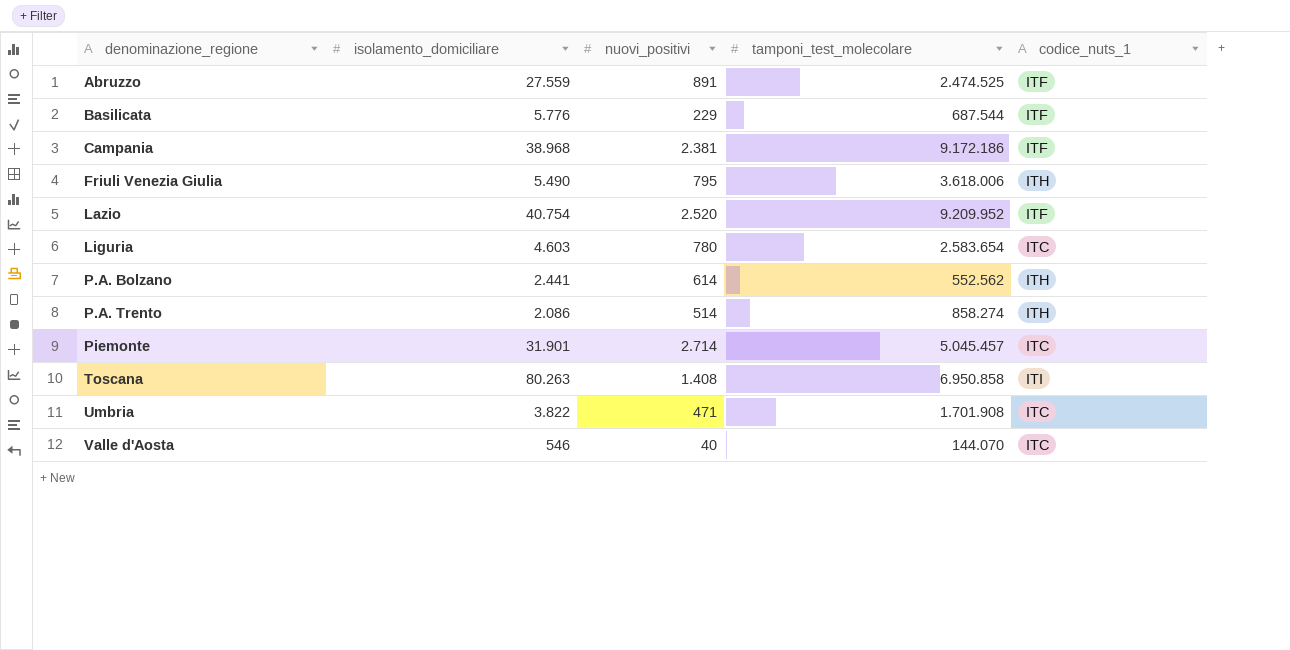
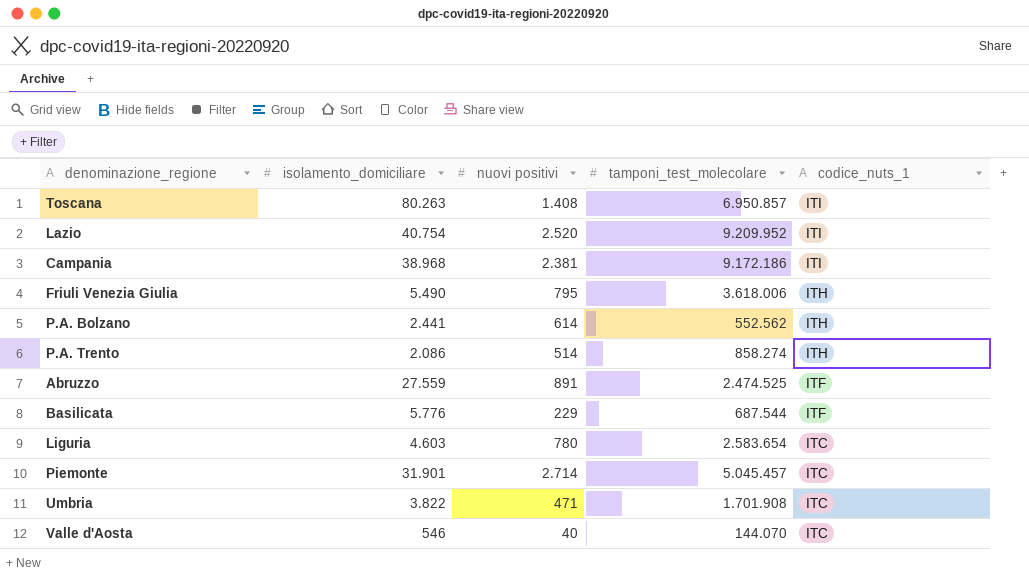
row order: denominazione_regione ascending -> codice_nuts_1 descending
column name: nuovi_positivi -> nuovi positivi
Toscana | tamponi_test_molecolare: 6.950.858 -> 6.950.857
Lazio | codice_nuts_1: ITF -> ITI
Campania | codice_nuts_1: ITF -> ITI

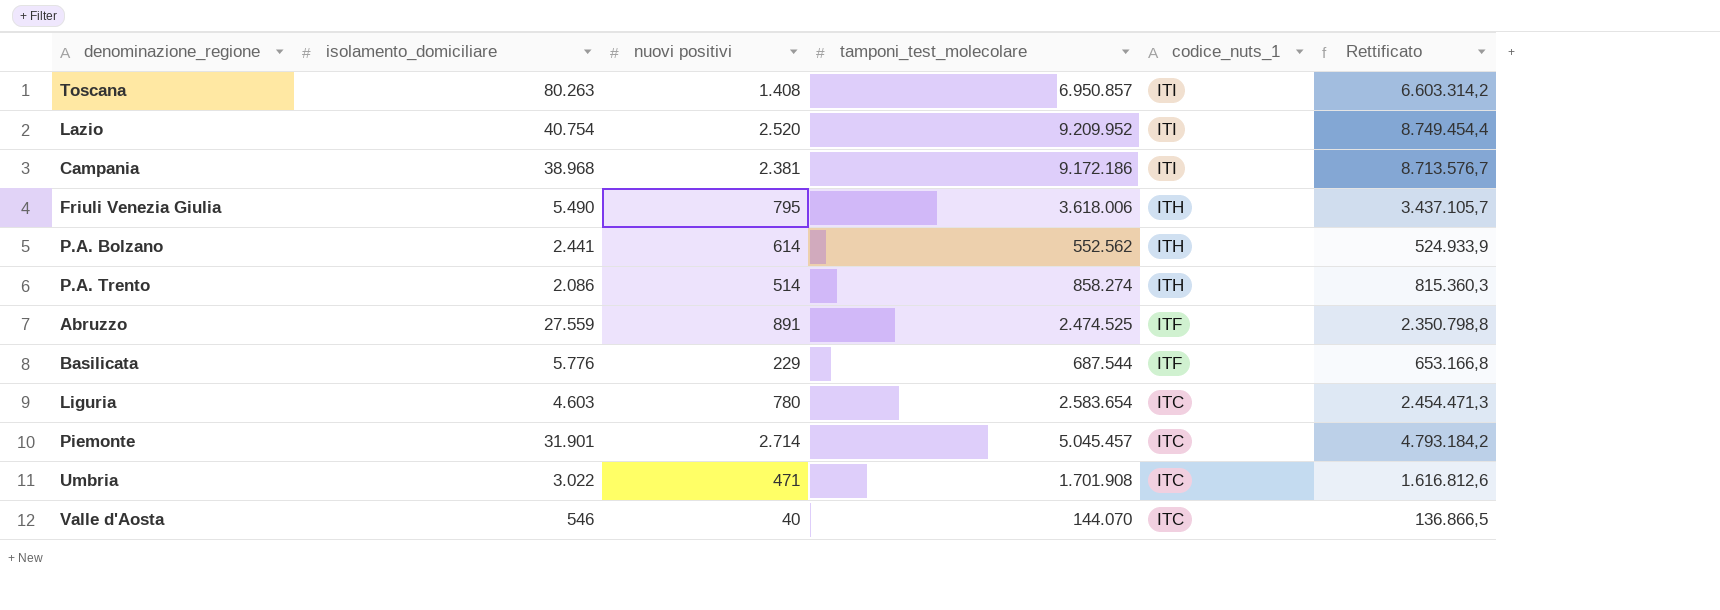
column Rettificato | formula: none -> [tamponi_test_molecolare] * 0,95
Umbria | isolamento_domiciliare: 3.822 -> 3.022

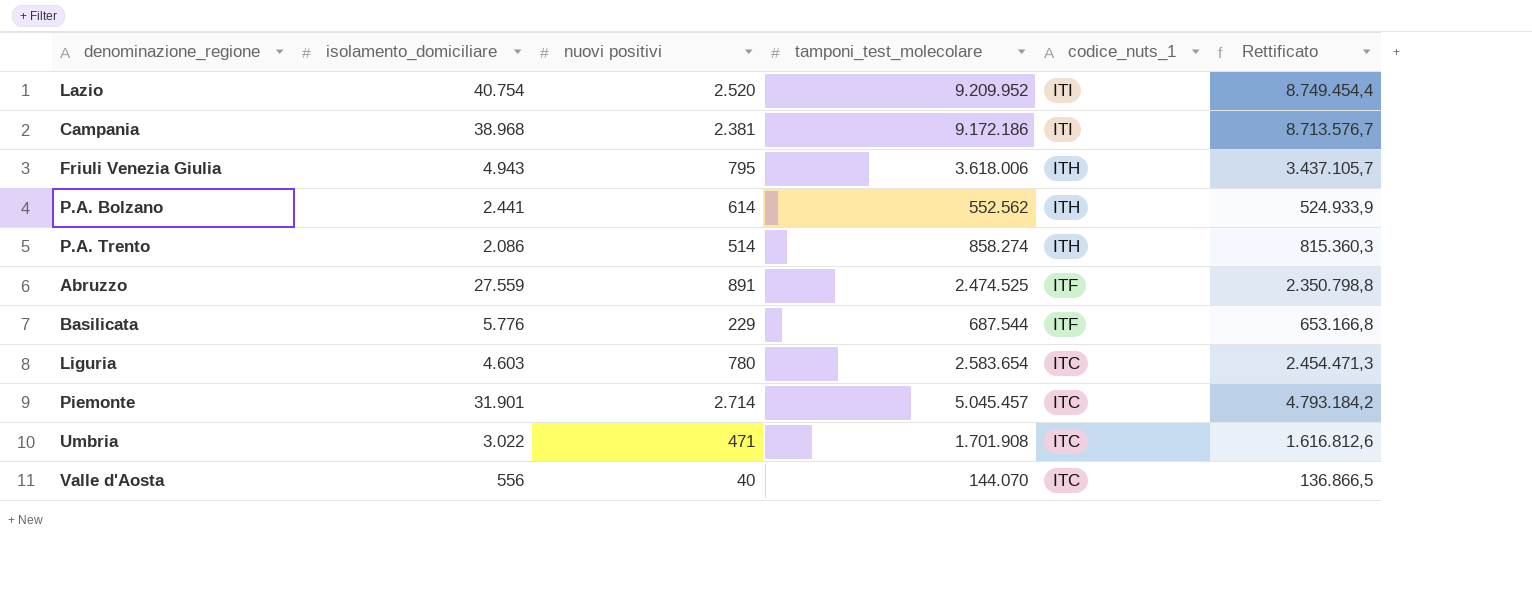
row Toscana: 80.263 | 1.408 | 6.950.857 | ITI | 6.603.314,2 -> none
Friuli Venezia Giulia | isolamento_domiciliare: 5.490 -> 4.943
Valle d'Aosta | isolamento_domiciliare: 546 -> 556

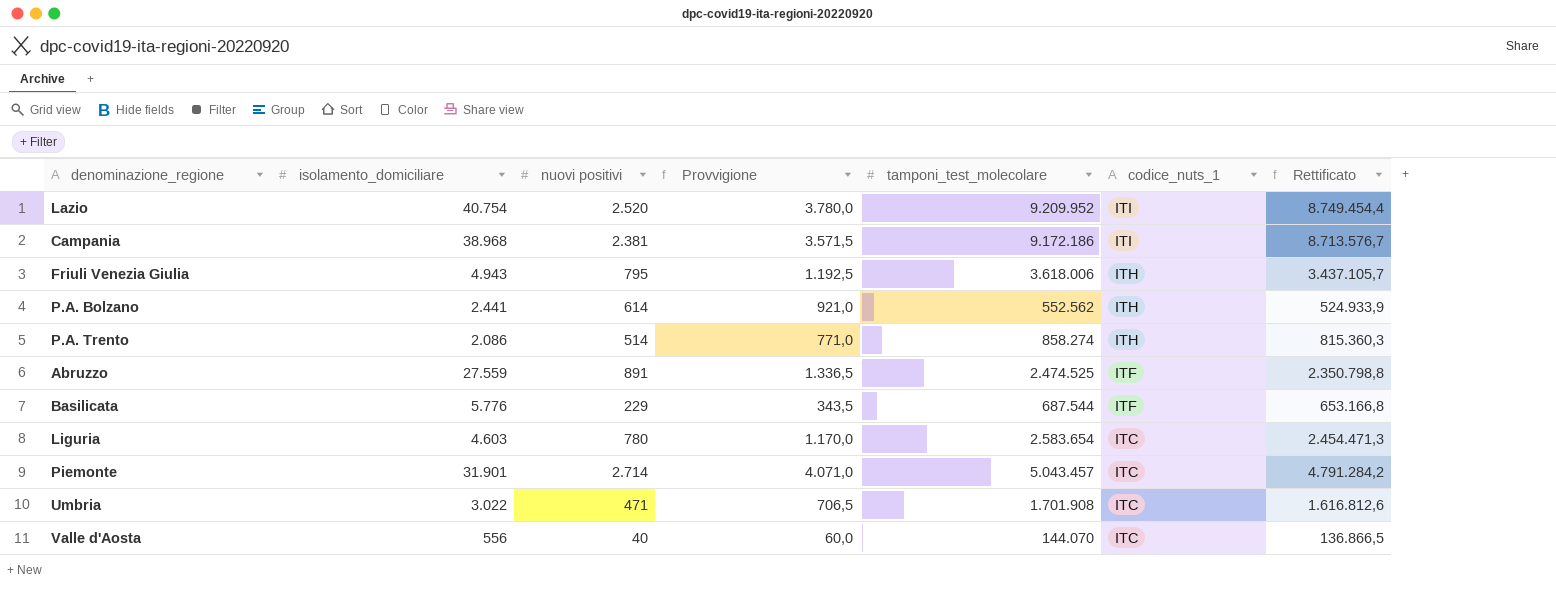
column Provvigione | formula: none -> [nuovi positivi] * 1,5
Piemonte | tamponi_test_molecolare: 5.045.457 -> 5.043.457
Piemonte | Rettificato: 4.793.184,2 -> 4.791.284,2

